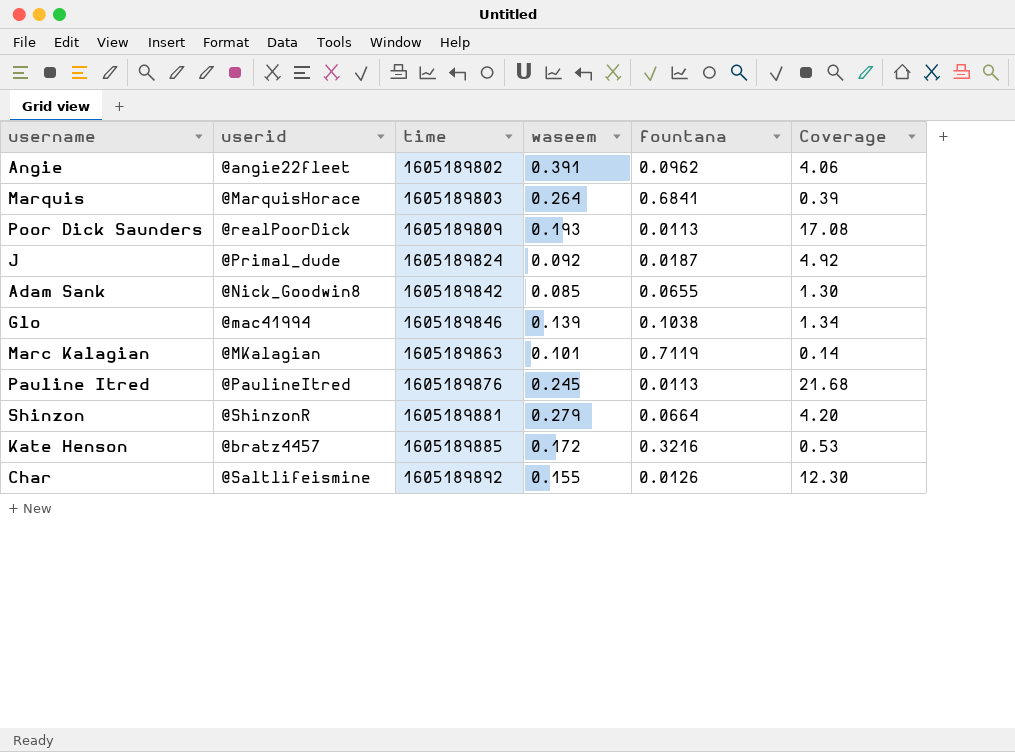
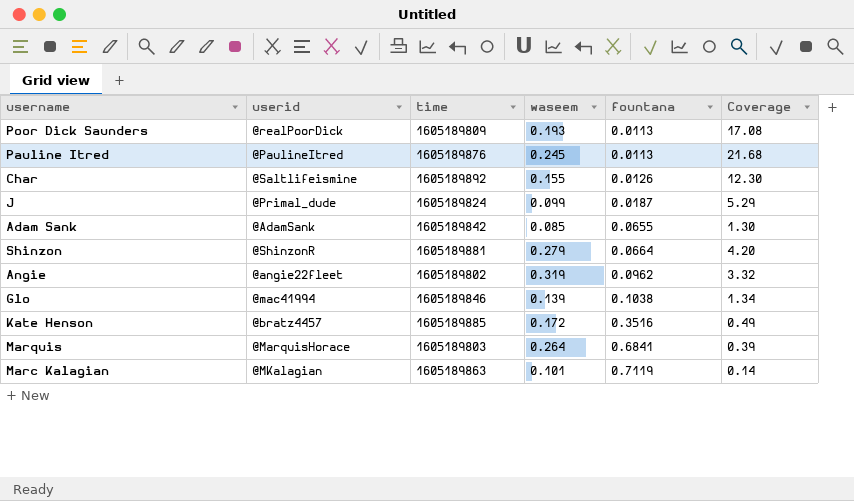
row order: time ascending -> fountana ascending
J | waseem: 0.092 -> 0.099
J | Coverage: 4.92 -> 5.29
Adam Sank | userid: @Nick_Goodwin8 -> @AdamSank
Angie | waseem: 0.391 -> 0.319
Angie | Coverage: 4.06 -> 3.32
Kate Henson | fountana: 0.3216 -> 0.3516
Kate Henson | Coverage: 0.53 -> 0.49

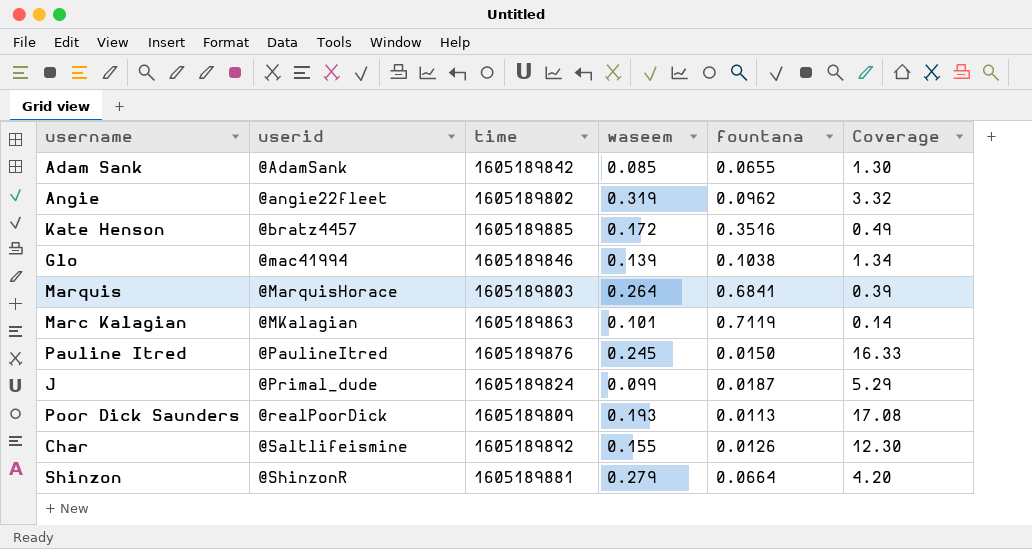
row order: fountana ascending -> userid ascending
Pauline Itred | fountana: 0.0113 -> 0.0150
Pauline Itred | Coverage: 21.68 -> 16.33

